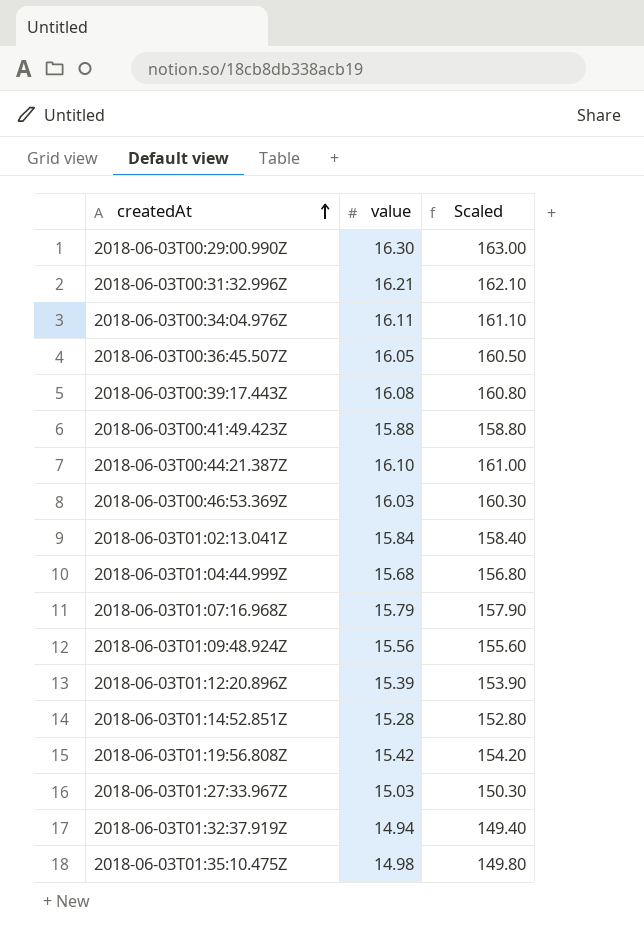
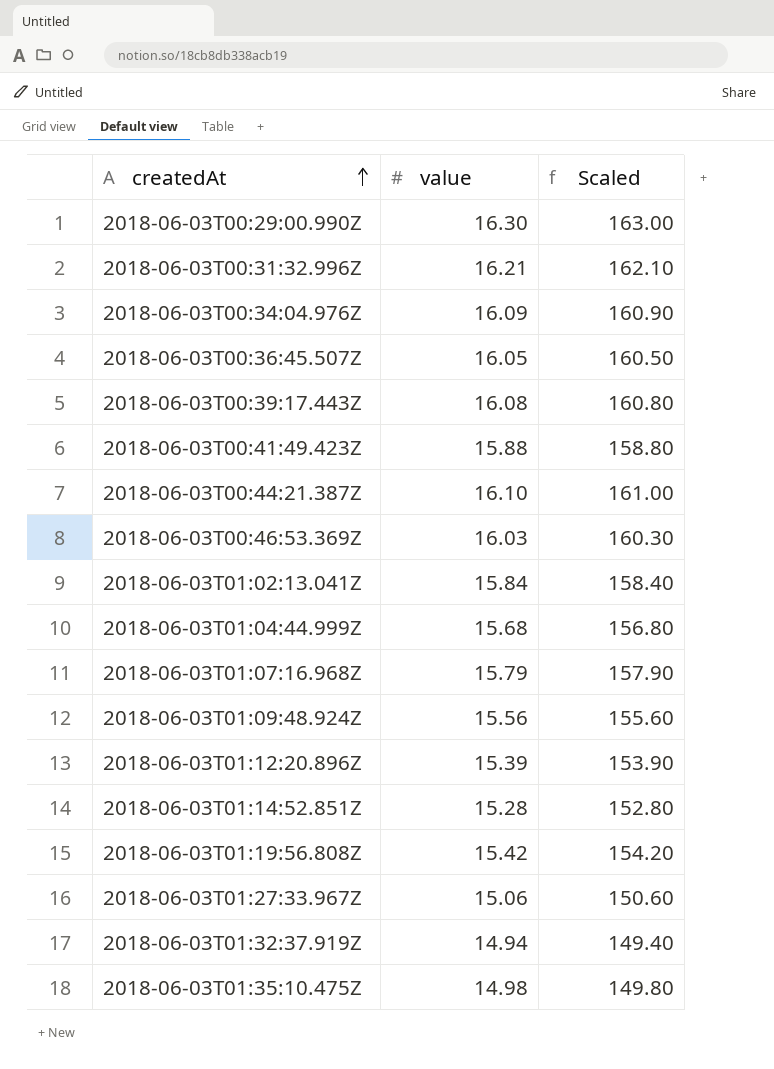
2018-06-03T00:34:04.976Z | value: 16.11 -> 16.09
2018-06-03T00:34:04.976Z | Scaled: 161.10 -> 160.90
2018-06-03T01:27:33.967Z | value: 15.03 -> 15.06
2018-06-03T01:27:33.967Z | Scaled: 150.30 -> 150.60

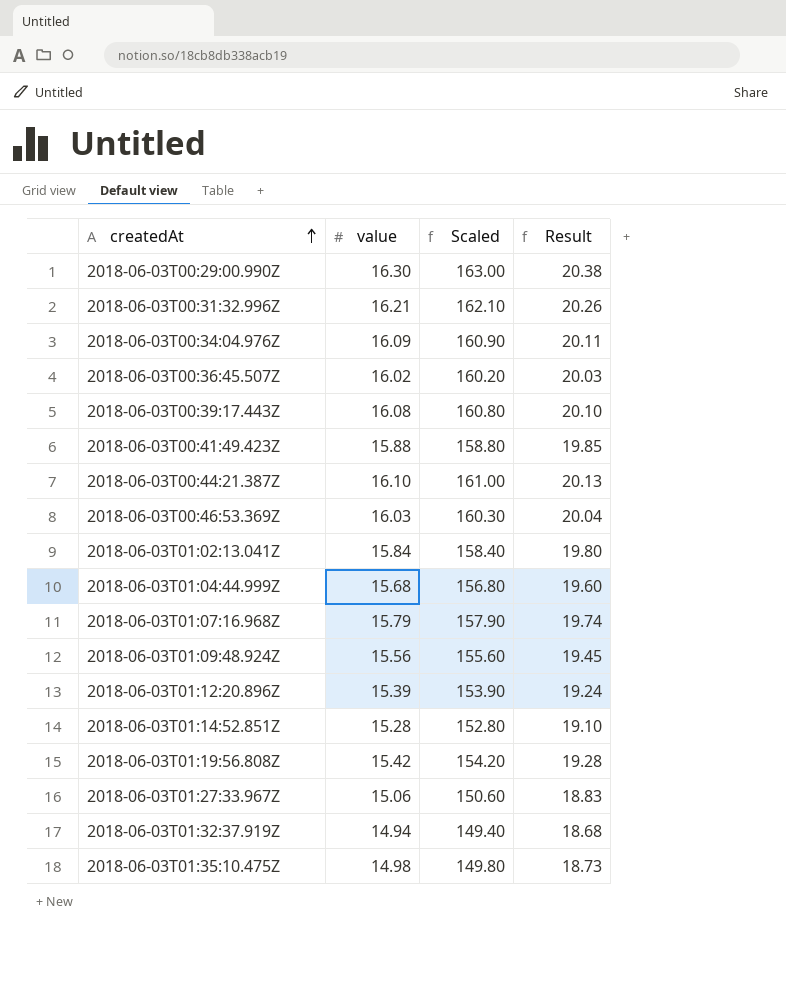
column Result | formula: none -> [value] * 1.25
2018-06-03T00:36:45.507Z | value: 16.05 -> 16.02
2018-06-03T00:36:45.507Z | Scaled: 160.50 -> 160.20

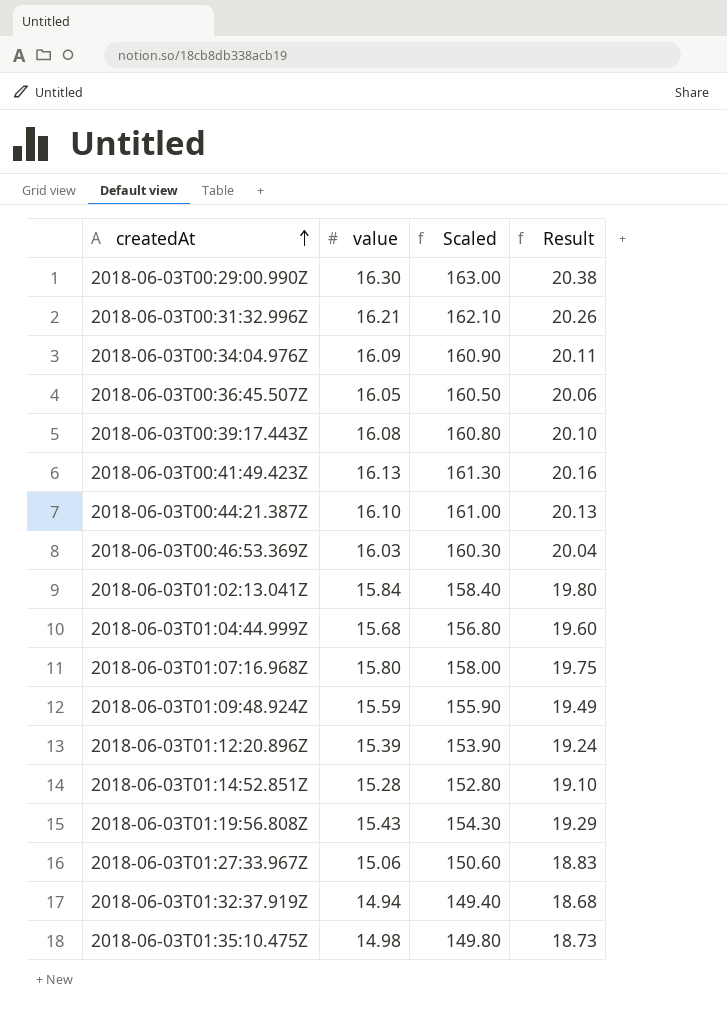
2018-06-03T00:36:45.507Z | value: 16.02 -> 16.05
2018-06-03T00:36:45.507Z | Scaled: 160.20 -> 160.50
2018-06-03T00:36:45.507Z | Result: 20.03 -> 20.06
2018-06-03T00:41:49.423Z | value: 15.88 -> 16.13
2018-06-03T00:41:49.423Z | Scaled: 158.80 -> 161.30
2018-06-03T00:41:49.423Z | Result: 19.85 -> 20.16
2018-06-03T01:07:16.968Z | value: 15.79 -> 15.80
2018-06-03T01:07:16.968Z | Scaled: 157.90 -> 158.00
2018-06-03T01:07:16.968Z | Result: 19.74 -> 19.75
2018-06-03T01:09:48.924Z | value: 15.56 -> 15.59
2018-06-03T01:09:48.924Z | Scaled: 155.60 -> 155.90
2018-06-03T01:09:48.924Z | Result: 19.45 -> 19.49
2018-06-03T01:19:56.808Z | value: 15.42 -> 15.43
2018-06-03T01:19:56.808Z | Scaled: 154.20 -> 154.30
2018-06-03T01:19:56.808Z | Result: 19.28 -> 19.29

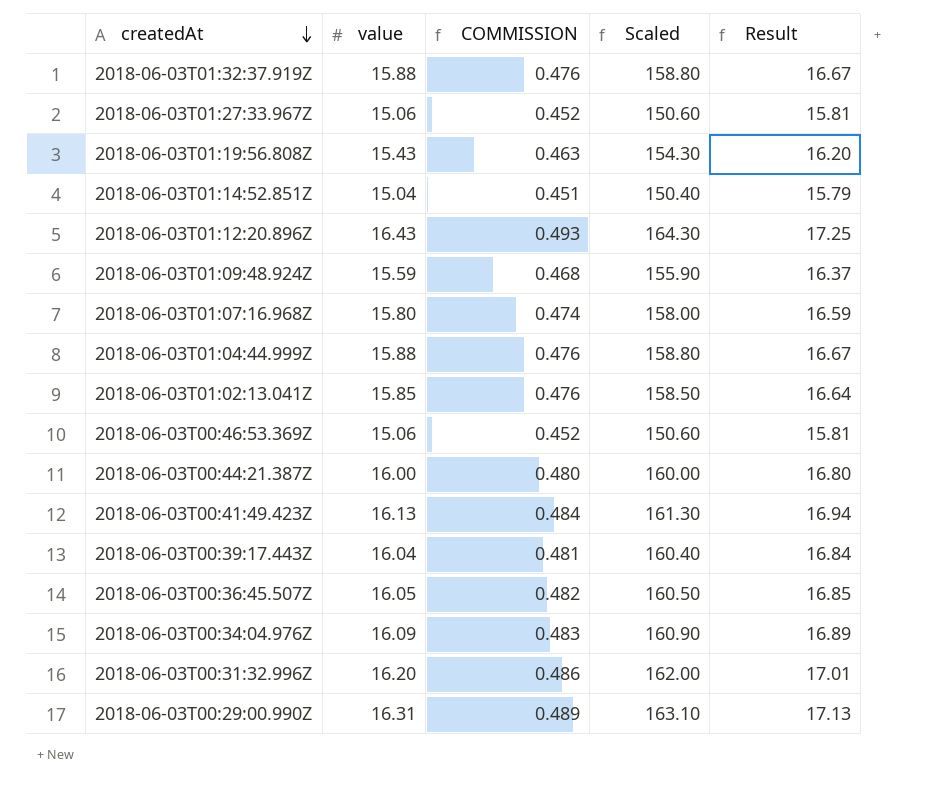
row order: createdAt ascending -> createdAt descending
column COMMISSION | formula: none -> [value] * 0.03
column Result | formula: [value] * 1.25 -> [value] * 1.05
row 2018-06-03T01:35:10.475Z: 14.98 | 149.80 | 18.73 -> none
2018-06-03T01:32:37.919Z | value: 14.94 -> 15.88
2018-06-03T01:32:37.919Z | Scaled: 149.40 -> 158.80
2018-06-03T01:14:52.851Z | value: 15.28 -> 15.04
2018-06-03T01:14:52.851Z | Scaled: 152.80 -> 150.40
2018-06-03T01:12:20.896Z | value: 15.39 -> 16.43
2018-06-03T01:12:20.896Z | Scaled: 153.90 -> 164.30
2018-06-03T01:04:44.999Z | value: 15.68 -> 15.88
2018-06-03T01:04:44.999Z | Scaled: 156.80 -> 158.80
2018-06-03T01:02:13.041Z | value: 15.84 -> 15.85
2018-06-03T01:02:13.041Z | Scaled: 158.40 -> 158.50
2018-06-03T00:46:53.369Z | value: 16.03 -> 15.06
2018-06-03T00:46:53.369Z | Scaled: 160.30 -> 150.60
2018-06-03T00:44:21.387Z | value: 16.10 -> 16.00
2018-06-03T00:44:21.387Z | Scaled: 161.00 -> 160.00
2018-06-03T00:39:17.443Z | value: 16.08 -> 16.04
2018-06-03T00:39:17.443Z | Scaled: 160.80 -> 160.40
2018-06-03T00:31:32.996Z | value: 16.21 -> 16.20
2018-06-03T00:31:32.996Z | Scaled: 162.10 -> 162.00
2018-06-03T00:29:00.990Z | value: 16.30 -> 16.31
2018-06-03T00:29:00.990Z | Scaled: 163.00 -> 163.10

